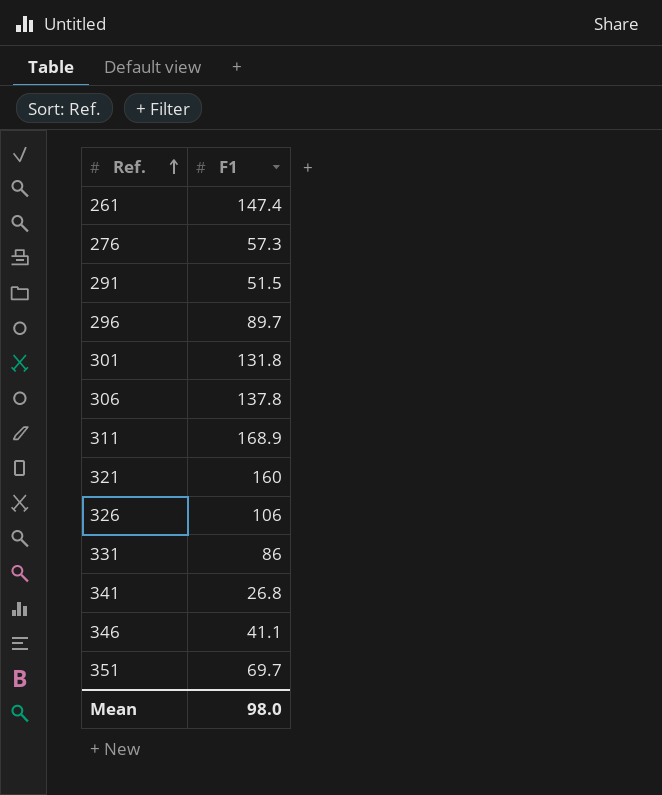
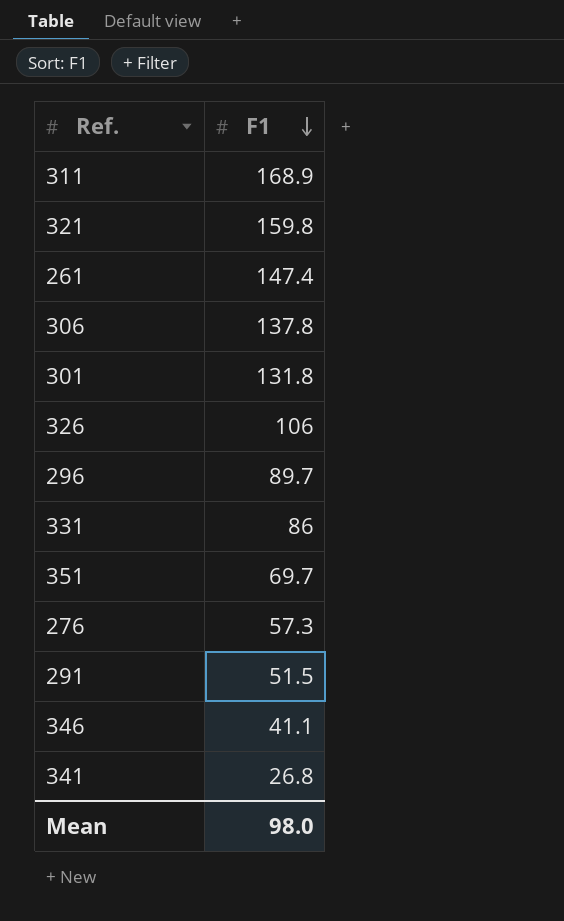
row order: Ref. ascending -> F1 descending
321 | F1: 160 -> 159.8

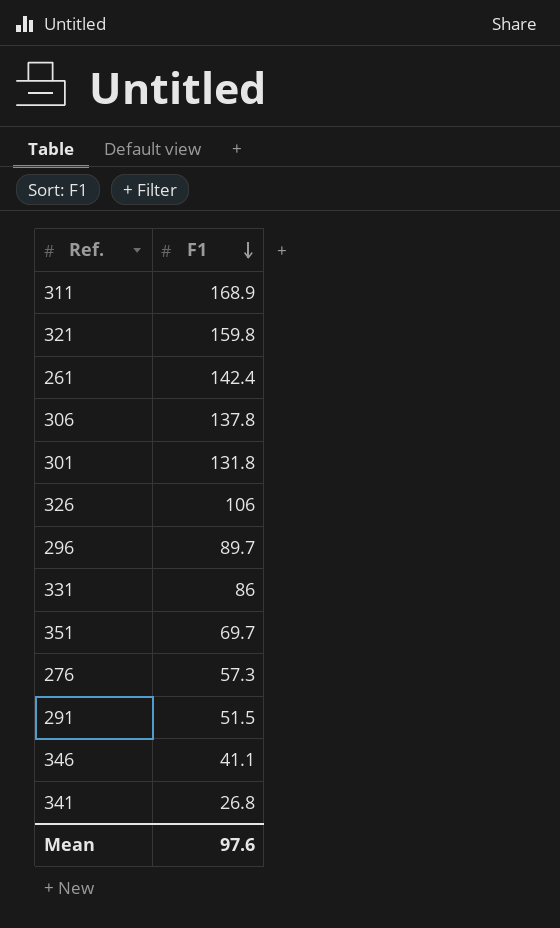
261 | F1: 147.4 -> 142.4
Mean | F1: 98.0 -> 97.6

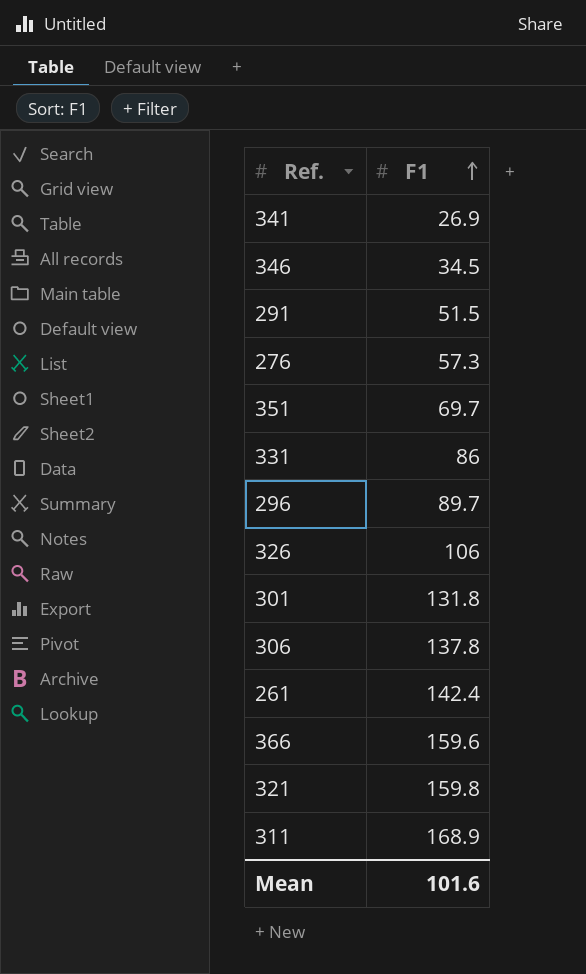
row order: F1 descending -> F1 ascending
341 | F1: 26.8 -> 26.9
346 | F1: 41.1 -> 34.5
row 366: none -> 159.6
Mean | F1: 97.6 -> 101.6

